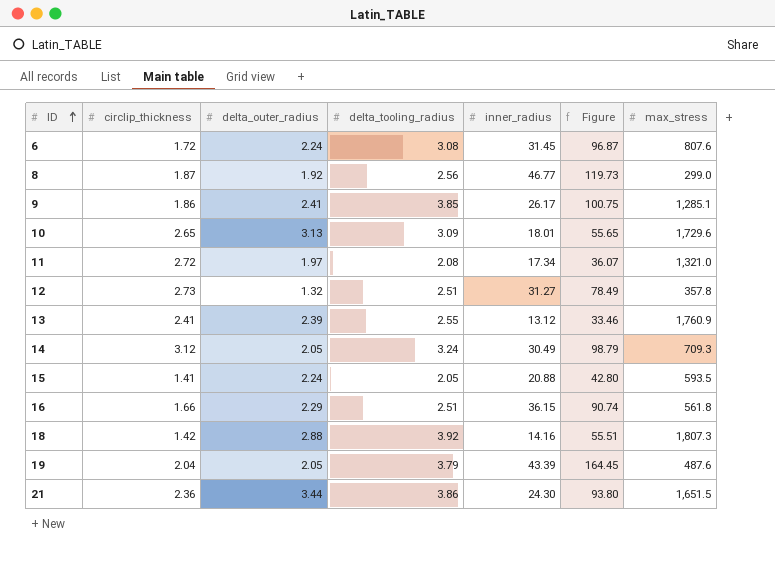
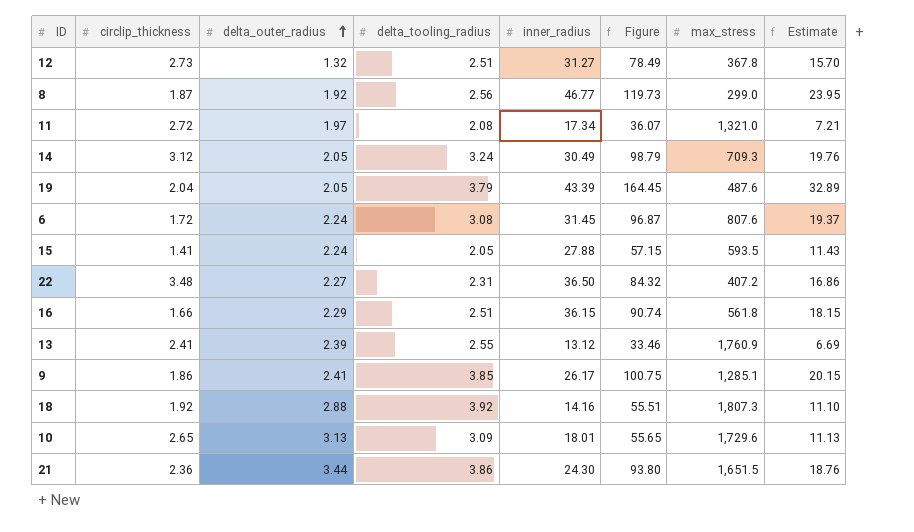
row order: ID ascending -> delta_outer_radius ascending
column Estimate | formula: none -> [Figure] * 0.2
12 | max_stress: 357.8 -> 367.8
15 | inner_radius: 20.88 -> 27.88
15 | Figure: 42.80 -> 57.15
row 22: none -> 3.48 | 2.27 | 2.31 | 36.50 | 84.32 | 407.2 | 16.86
18 | circlip_thickness: 1.42 -> 1.92

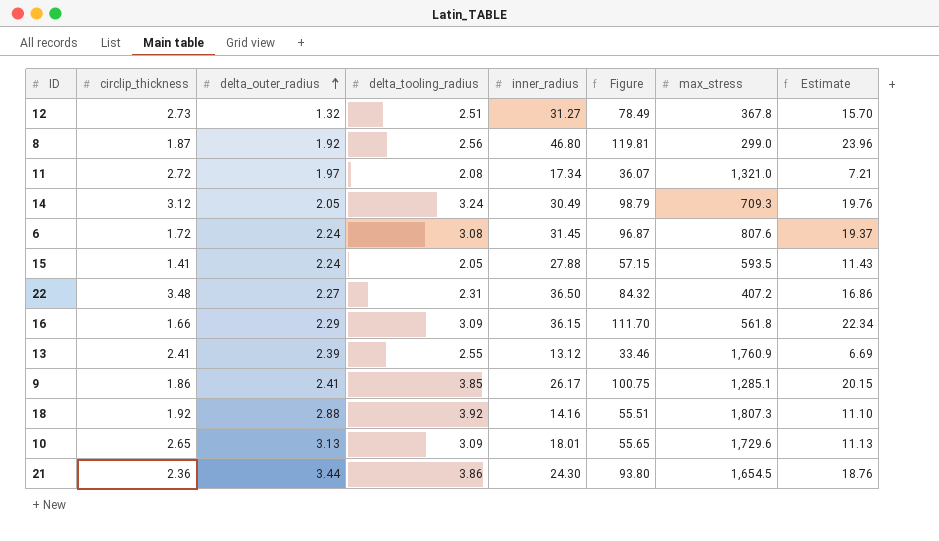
row 19: 2.04 | 2.05 | 3.79 | 43.39 | 164.45 | 487.6 | 32.89 -> none
8 | inner_radius: 46.77 -> 46.80
8 | Figure: 119.73 -> 119.81
8 | Estimate: 23.95 -> 23.96
16 | delta_tooling_radius: 2.51 -> 3.09
16 | Figure: 90.74 -> 111.70
16 | Estimate: 18.15 -> 22.34
21 | max_stress: 1,651.5 -> 1,654.5

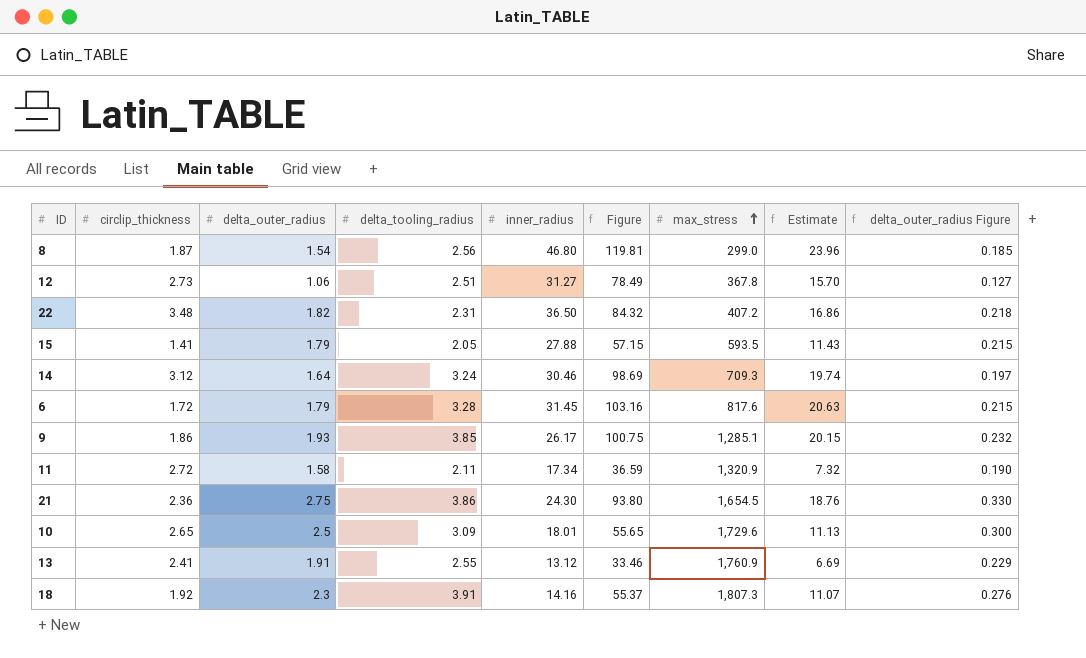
row order: delta_outer_radius ascending -> max_stress ascending
column delta_outer_radius Figure | formula: none -> [delta_outer_radius] * 0.12
row 16: 1.66 | 2.29 | 3.09 | 36.15 | 111.70 | 561.8 | 22.34 -> none
8 | delta_outer_radius: 1.92 -> 1.54
12 | delta_outer_radius: 1.32 -> 1.06
22 | delta_outer_radius: 2.27 -> 1.82
15 | delta_outer_radius: 2.24 -> 1.79
14 | delta_outer_radius: 2.05 -> 1.64
14 | inner_radius: 30.49 -> 30.46
14 | Figure: 98.79 -> 98.69
14 | Estimate: 19.76 -> 19.74
6 | delta_outer_radius: 2.24 -> 1.79
6 | delta_tooling_radius: 3.08 -> 3.28
6 | Figure: 96.87 -> 103.16
6 | max_stress: 807.6 -> 817.6
6 | Estimate: 19.37 -> 20.63
9 | delta_outer_radius: 2.41 -> 1.93
11 | delta_outer_radius: 1.97 -> 1.58
11 | delta_tooling_radius: 2.08 -> 2.11
11 | Figure: 36.07 -> 36.59
11 | max_stress: 1,321.0 -> 1,320.9
11 | Estimate: 7.21 -> 7.32
21 | delta_outer_radius: 3.44 -> 2.75
10 | delta_outer_radius: 3.13 -> 2.5
13 | delta_outer_radius: 2.39 -> 1.91
18 | delta_outer_radius: 2.88 -> 2.3
18 | delta_tooling_radius: 3.92 -> 3.91
18 | Figure: 55.51 -> 55.37
18 | Estimate: 11.10 -> 11.07

